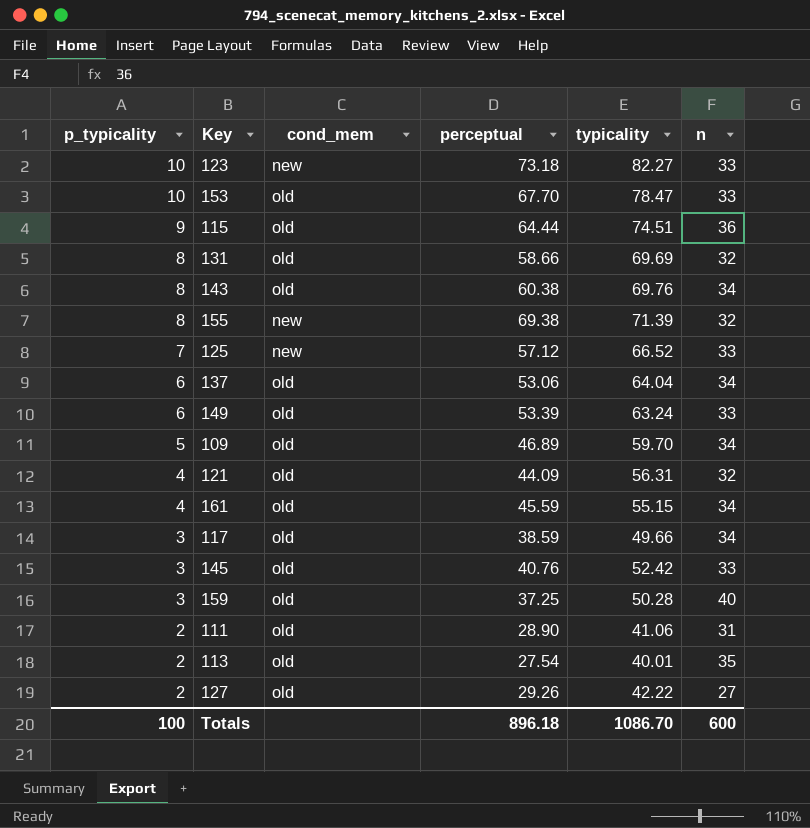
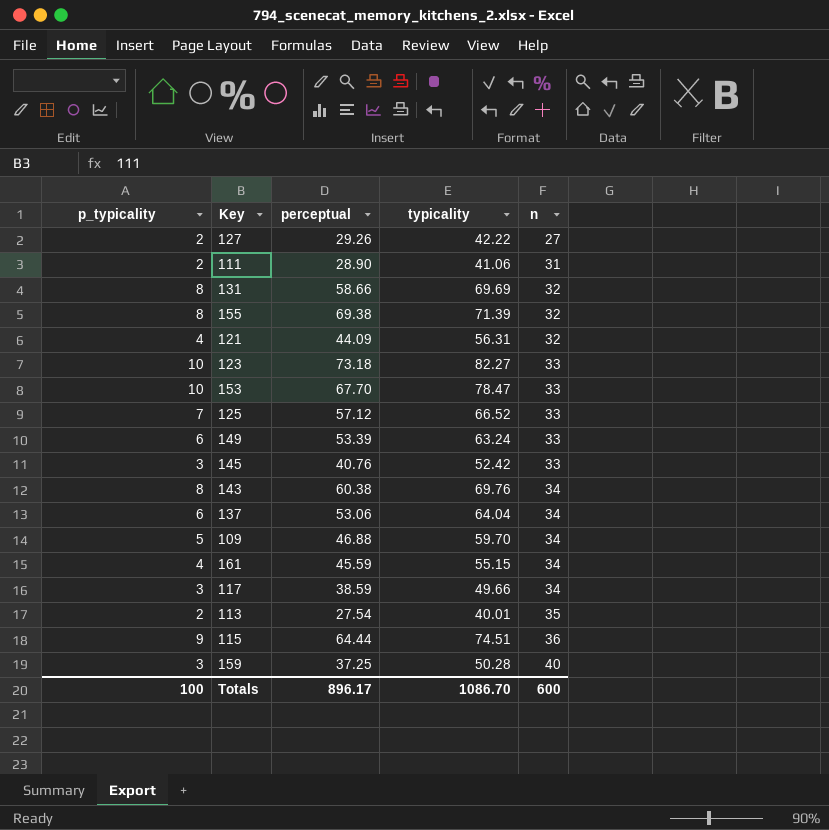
row order: p_typicality descending -> n ascending
column cond_mem | position: 3 -> none
109 | perceptual: 46.89 -> 46.88
Totals | perceptual: 896.18 -> 896.17

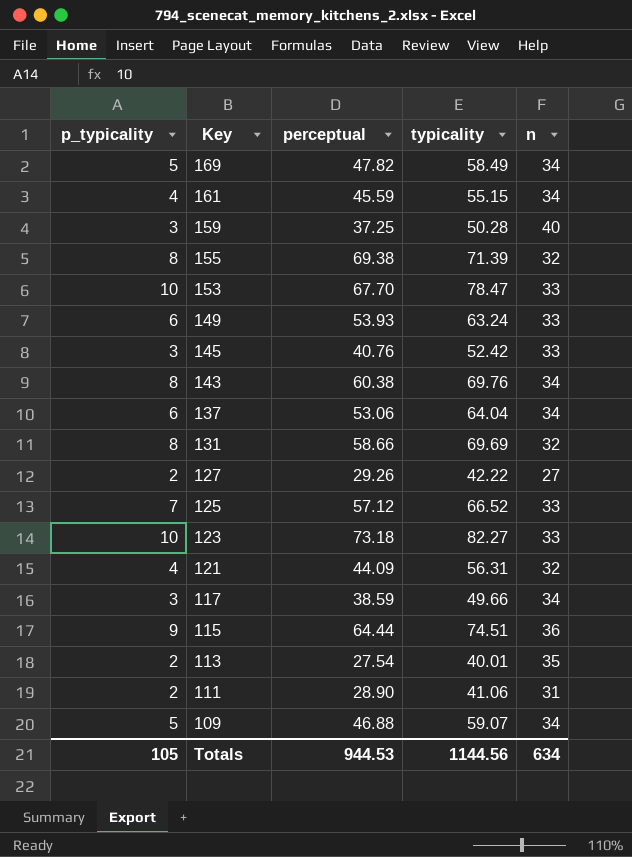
row order: n ascending -> Key descending
row 169: none -> 5 | 47.82 | 58.49 | 34
149 | perceptual: 53.39 -> 53.93
109 | typicality: 59.70 -> 59.07
Totals | p_typicality: 100 -> 105
Totals | perceptual: 896.17 -> 944.53
Totals | typicality: 1086.70 -> 1144.56
Totals | n: 600 -> 634

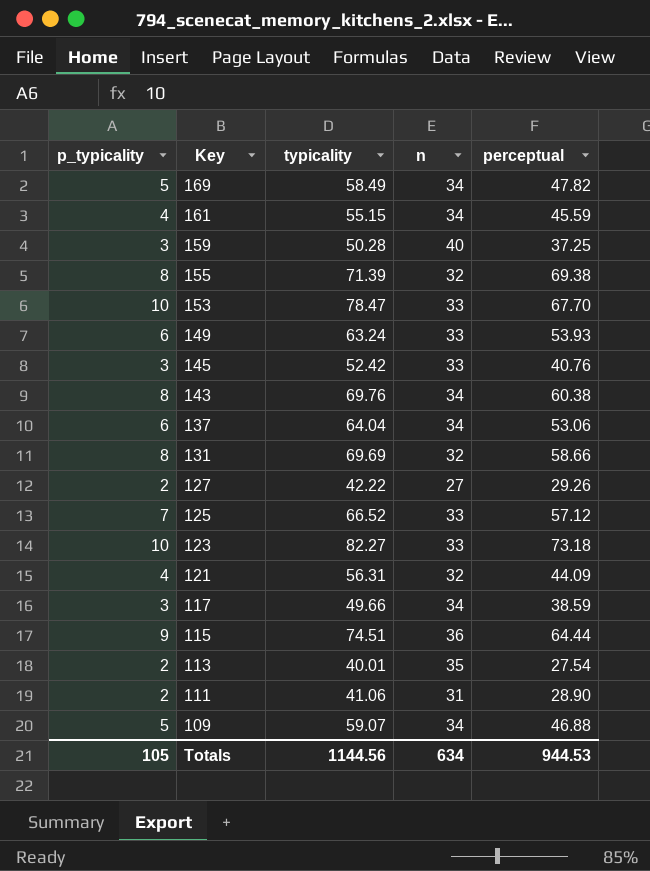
column perceptual | position: 3 -> 5

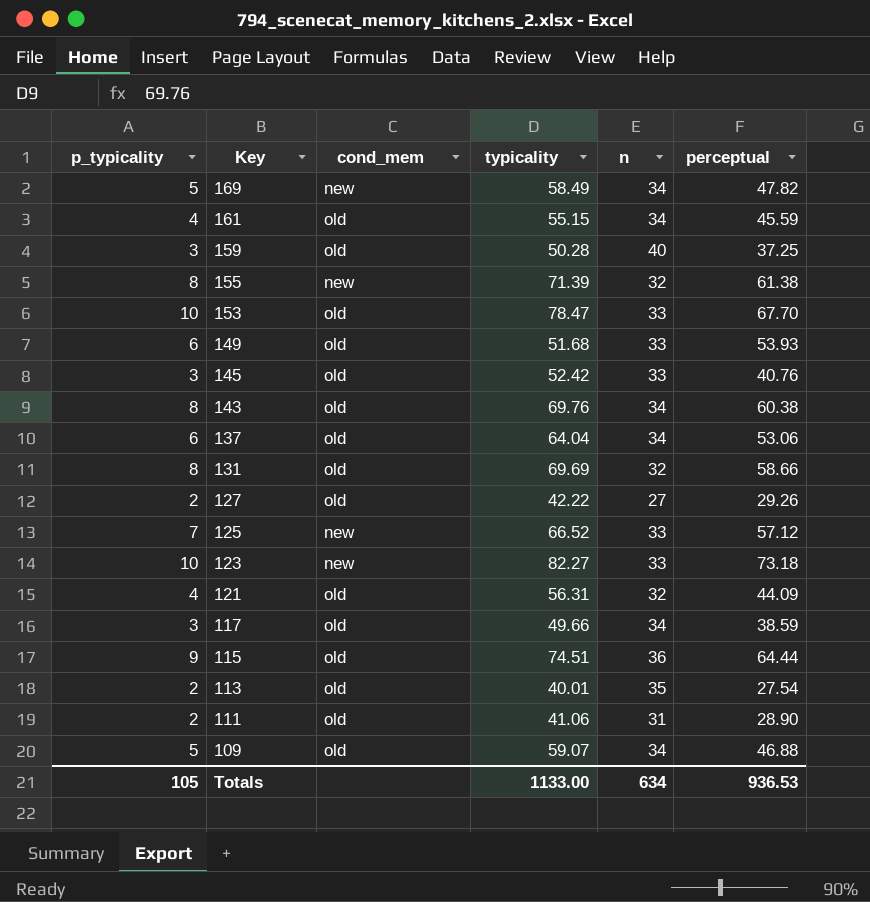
column cond_mem | position: none -> 3
155 | perceptual: 69.38 -> 61.38
149 | typicality: 63.24 -> 51.68
Totals | typicality: 1144.56 -> 1133.00
Totals | perceptual: 944.53 -> 936.53

